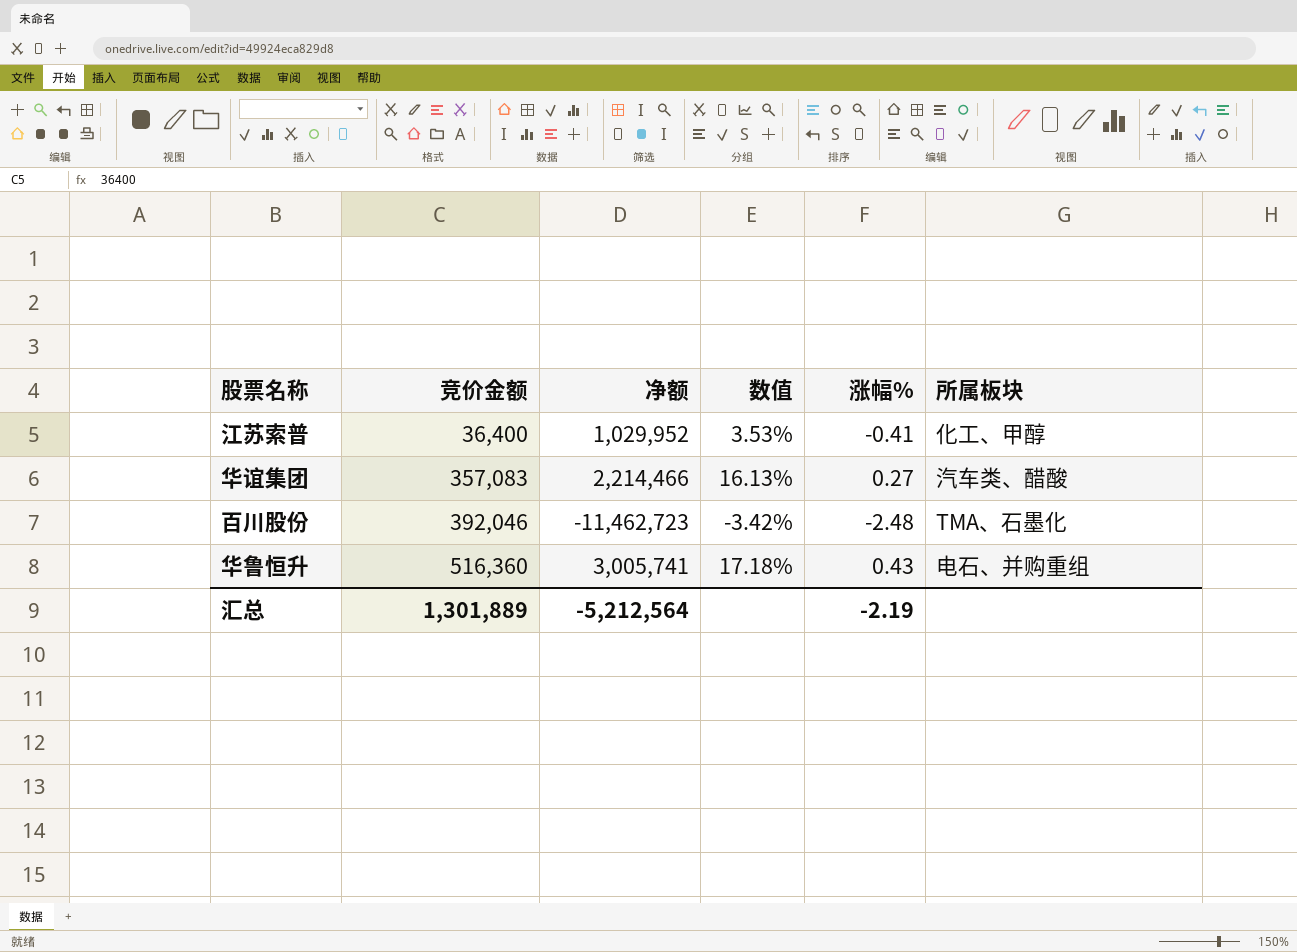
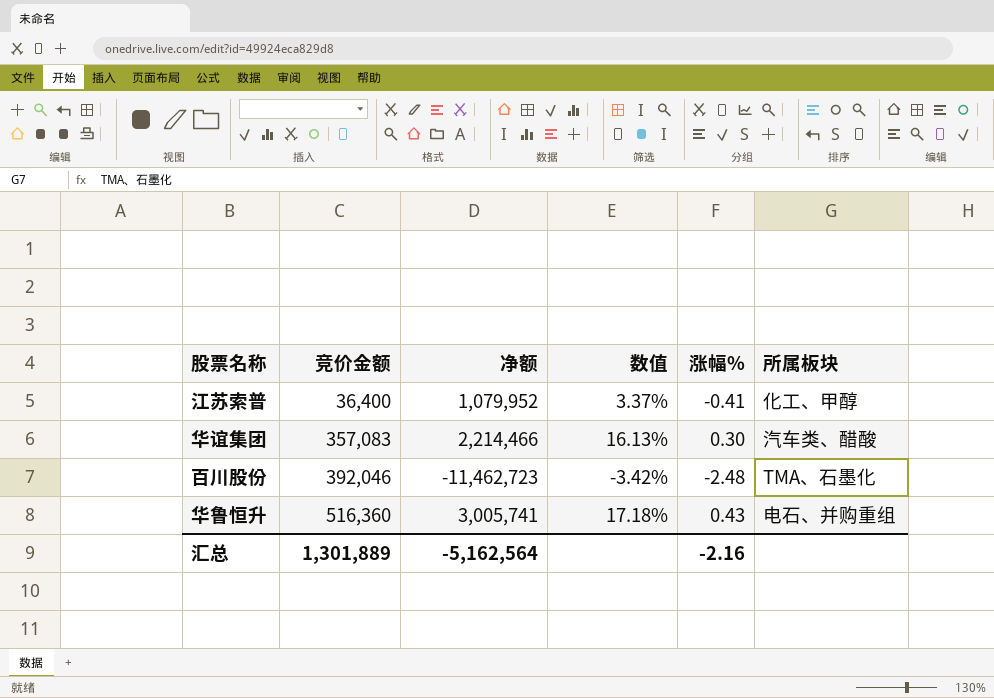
江苏索普 | 净额: 1,029,952 -> 1,079,952
江苏索普 | 数值: 3.53% -> 3.37%
华谊集团 | 涨幅%: 0.27 -> 0.30
汇总 | 净额: -5,212,564 -> -5,162,564
汇总 | 涨幅%: -2.19 -> -2.16

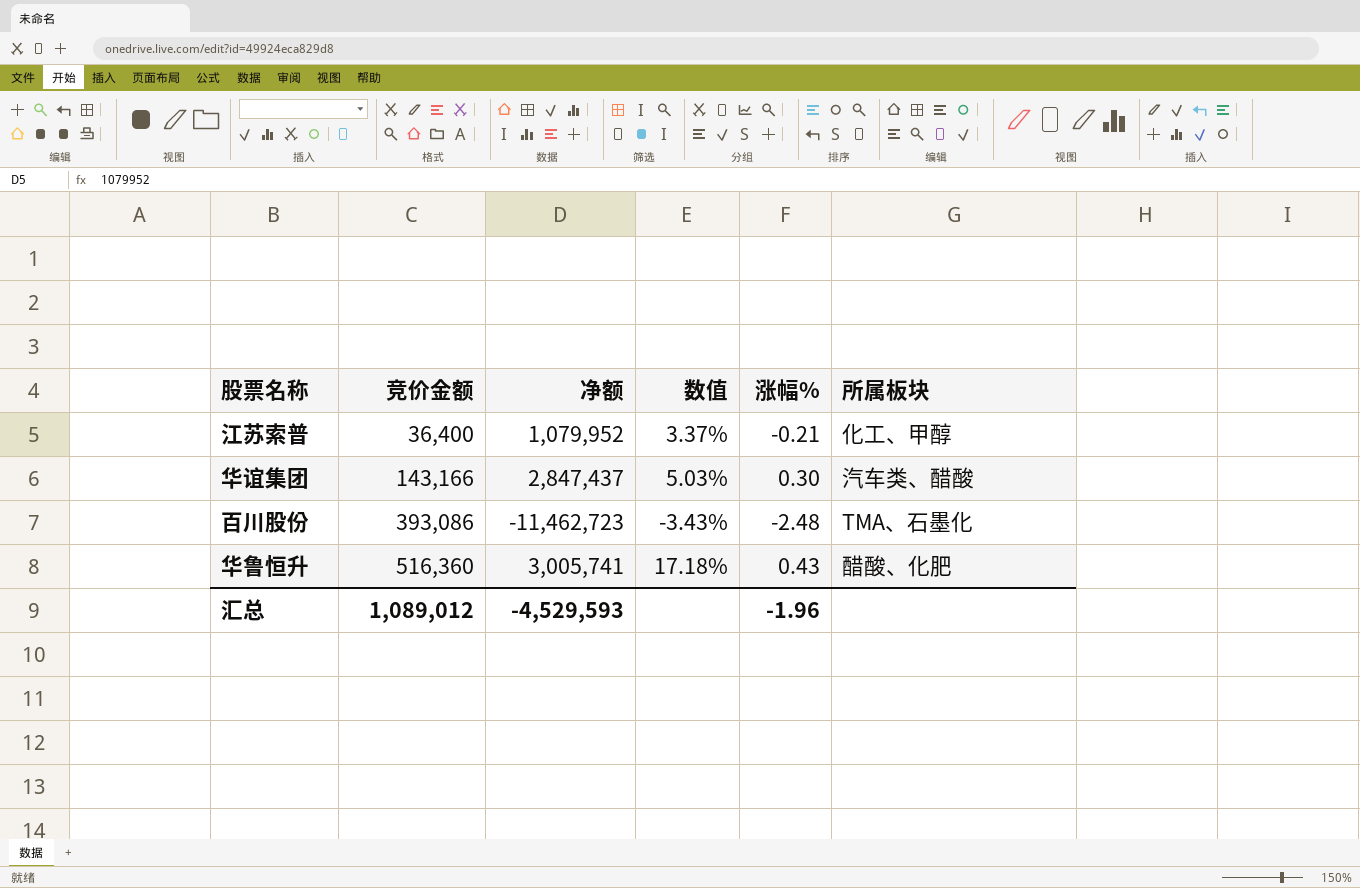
江苏索普 | 涨幅%: -0.41 -> -0.21
华谊集团 | 竞价金额: 357,083 -> 143,166
华谊集团 | 净额: 2,214,466 -> 2,847,437
华谊集团 | 数值: 16.13% -> 5.03%
百川股份 | 竞价金额: 392,046 -> 393,086
百川股份 | 数值: -3.42% -> -3.43%
华鲁恒升 | 所属板块: 电石、并购重组 -> 醋酸、化肥
汇总 | 竞价金额: 1,301,889 -> 1,089,012
汇总 | 净额: -5,162,564 -> -4,529,593
汇总 | 涨幅%: -2.16 -> -1.96

